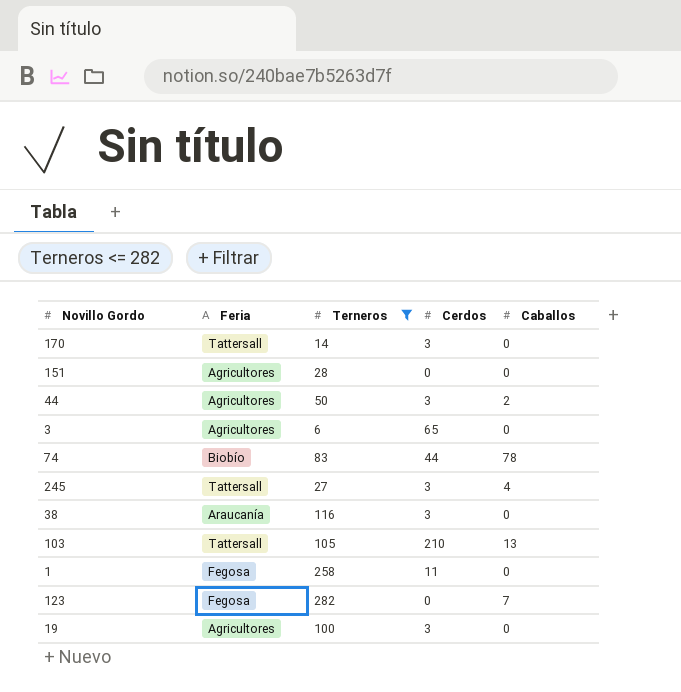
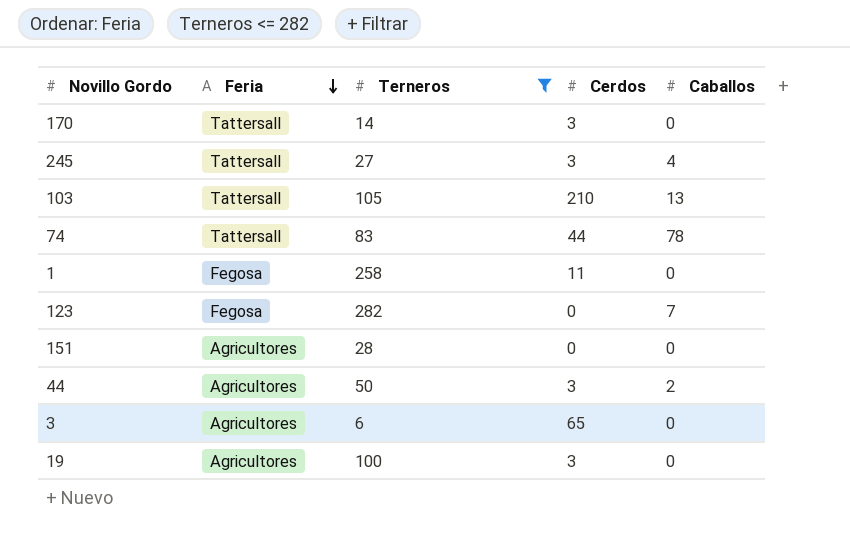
row order: none -> Feria descending
row 38: Araucanía | 116 | 3 | 0 -> none
74 | Feria: Biobío -> Tattersall

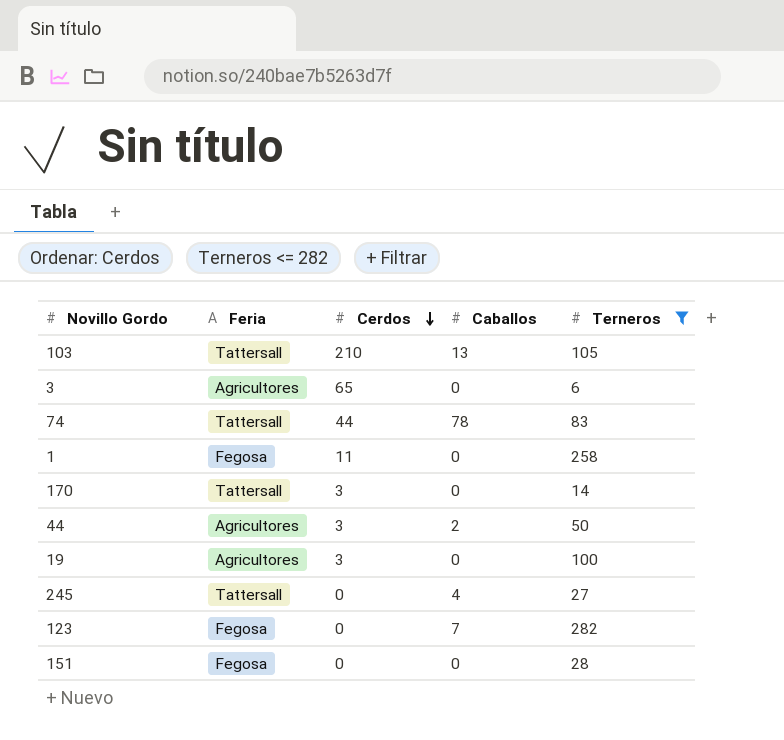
row order: Feria descending -> Cerdos descending
column Terneros | position: 3 -> 5
245 | Cerdos: 3 -> 0
151 | Feria: Agricultores -> Fegosa

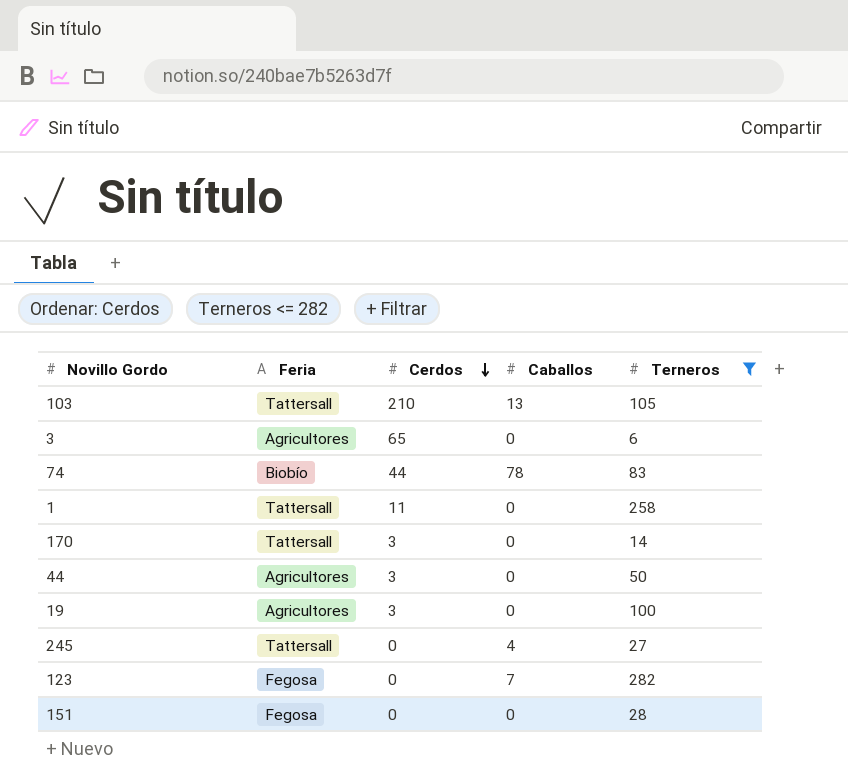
74 | Feria: Tattersall -> Biobío
1 | Feria: Fegosa -> Tattersall
44 | Caballos: 2 -> 0

